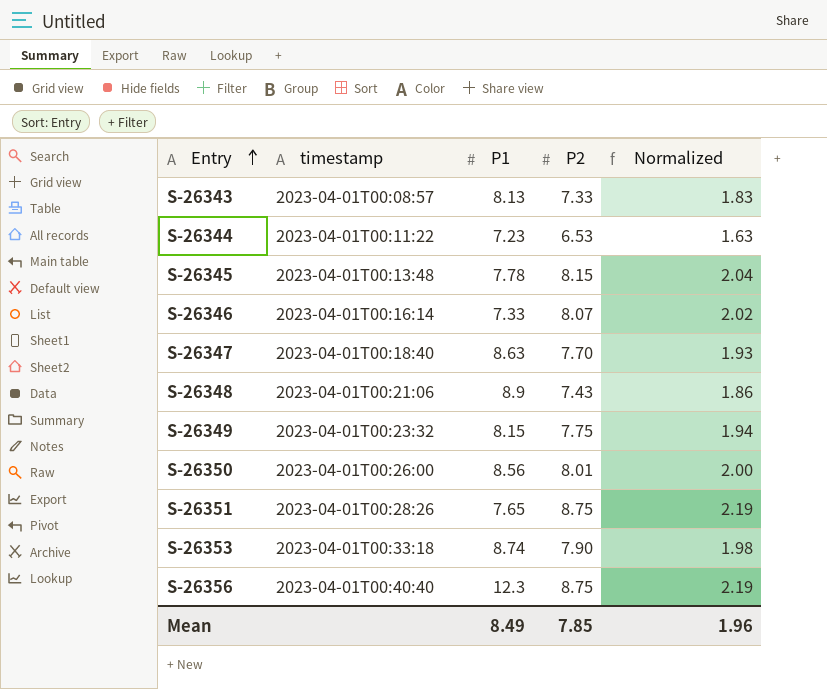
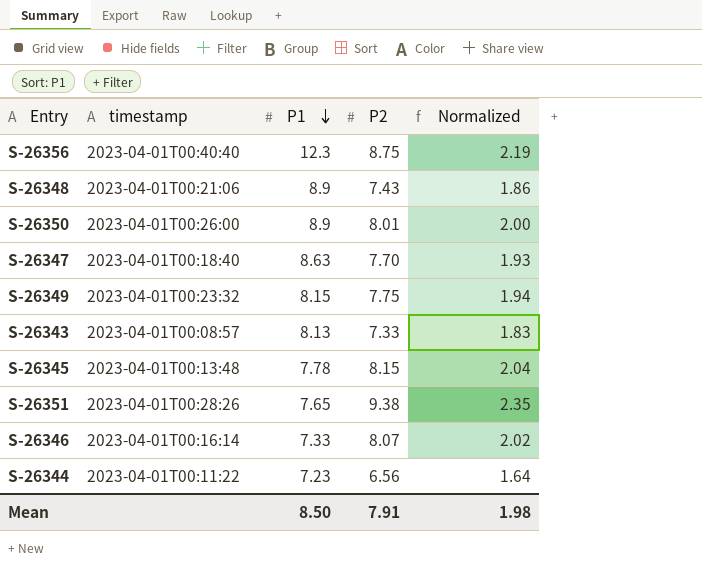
row order: Entry ascending -> P1 descending
row S-26353: 2023-04-01T00:33:18 | 8.74 | 7.90 | 1.98 -> none
S-26350 | P1: 8.56 -> 8.9
S-26351 | P2: 8.75 -> 9.38
S-26351 | Normalized: 2.19 -> 2.35
S-26344 | P2: 6.53 -> 6.56
S-26344 | Normalized: 1.63 -> 1.64
Mean | P1: 8.49 -> 8.50
Mean | P2: 7.85 -> 7.91
Mean | Normalized: 1.96 -> 1.98

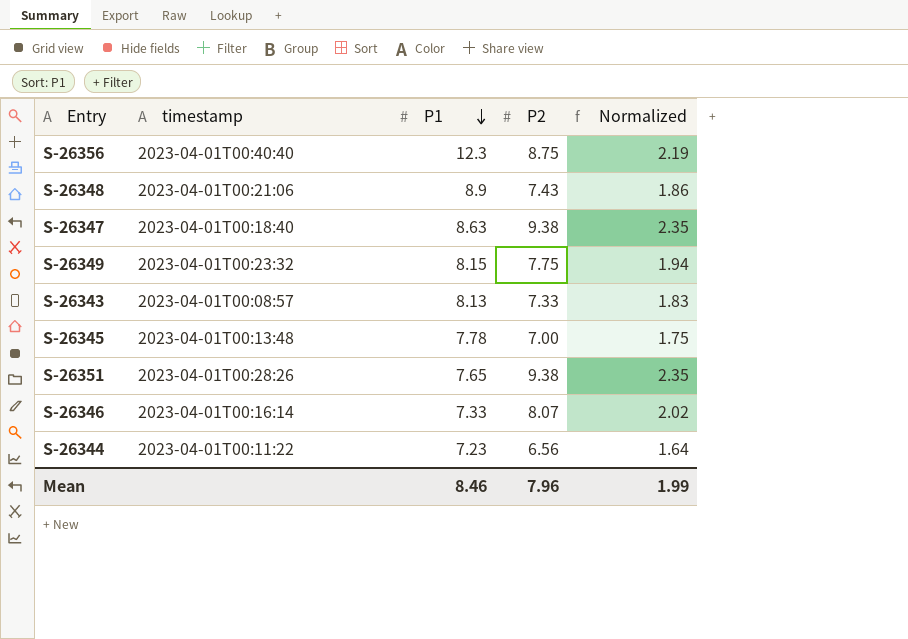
row S-26350: 2023-04-01T00:26:00 | 8.9 | 8.01 | 2.00 -> none
S-26347 | P2: 7.70 -> 9.38
S-26347 | Normalized: 1.93 -> 2.35
S-26345 | P2: 8.15 -> 7.00
S-26345 | Normalized: 2.04 -> 1.75
Mean | P1: 8.50 -> 8.46
Mean | P2: 7.91 -> 7.96
Mean | Normalized: 1.98 -> 1.99

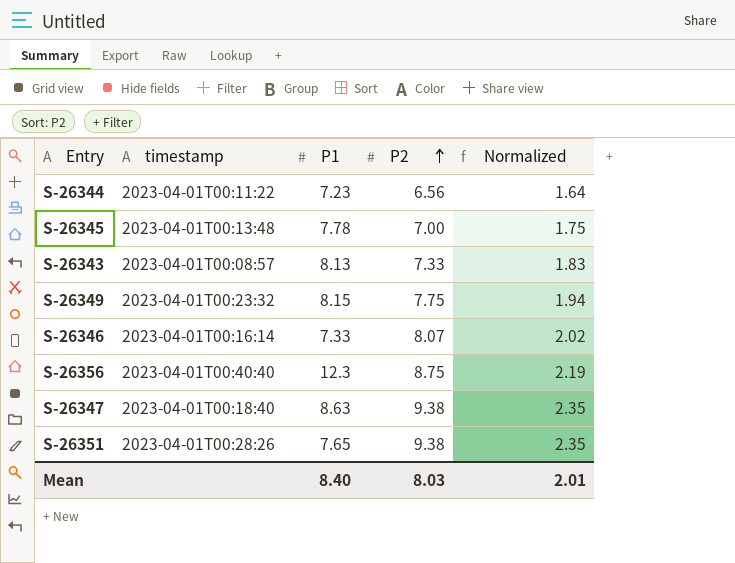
row order: P1 descending -> P2 ascending
row S-26348: 2023-04-01T00:21:06 | 8.9 | 7.43 | 1.86 -> none
Mean | P1: 8.46 -> 8.40
Mean | P2: 7.96 -> 8.03
Mean | Normalized: 1.99 -> 2.01

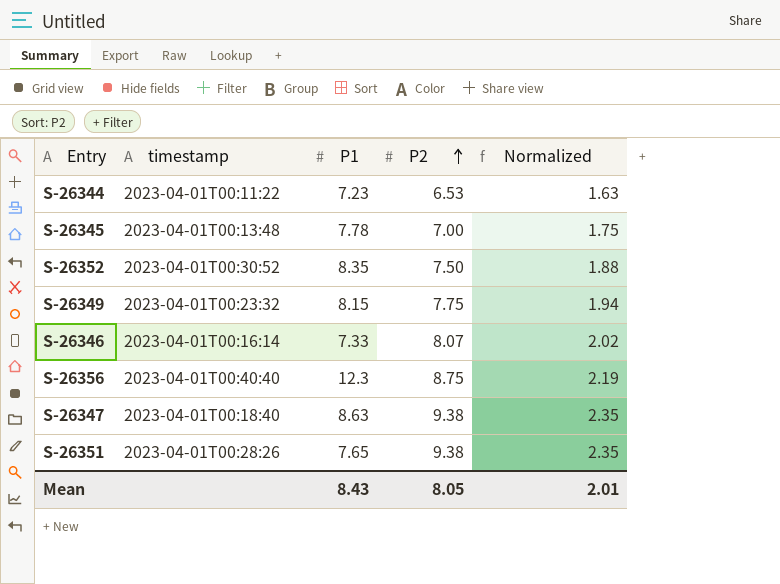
row S-26343: 2023-04-01T00:08:57 | 8.13 | 7.33 | 1.83 -> none
S-26344 | P2: 6.56 -> 6.53
S-26344 | Normalized: 1.64 -> 1.63
row S-26352: none -> 2023-04-01T00:30:52 | 8.35 | 7.50 | 1.88
Mean | P1: 8.40 -> 8.43
Mean | P2: 8.03 -> 8.05

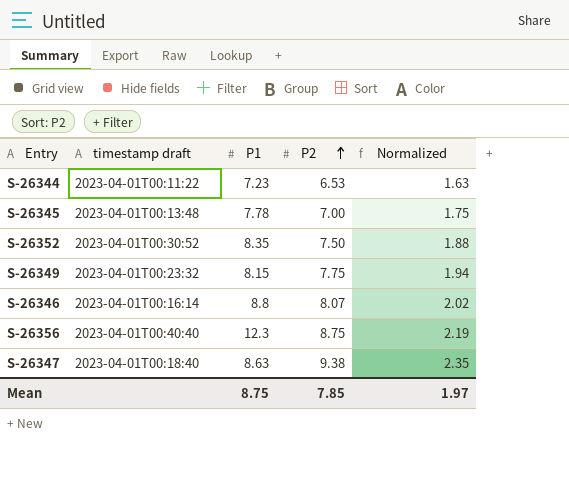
column name: timestamp -> timestamp draft
row S-26351: 2023-04-01T00:28:26 | 7.65 | 9.38 | 2.35 -> none
S-26346 | P1: 7.33 -> 8.8
Mean | P1: 8.43 -> 8.75
Mean | P2: 8.05 -> 7.85
Mean | Normalized: 2.01 -> 1.97

